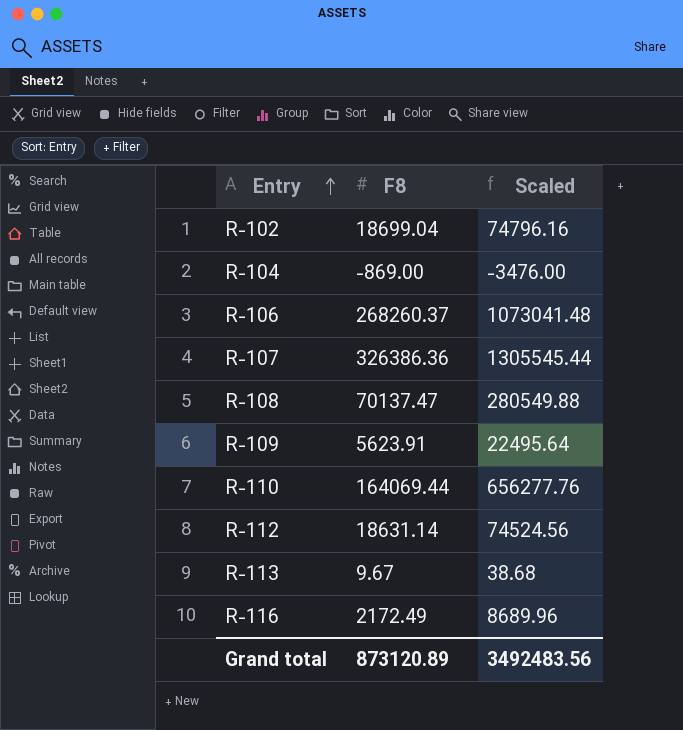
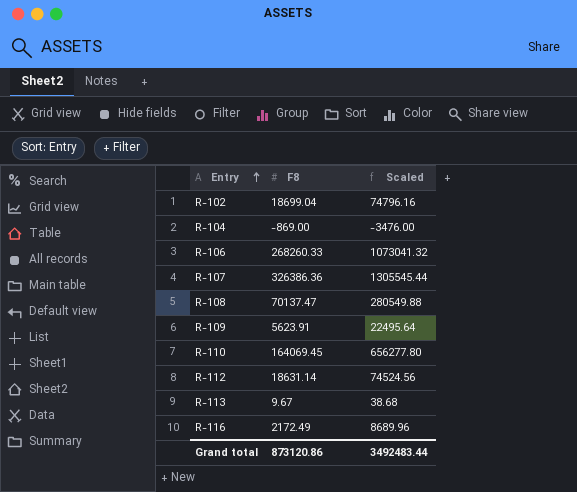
R-106 | F8: 268260.37 -> 268260.33
R-106 | Scaled: 1073041.48 -> 1073041.32
R-110 | F8: 164069.44 -> 164069.45
R-110 | Scaled: 656277.76 -> 656277.80
Grand total | F8: 873120.89 -> 873120.86
Grand total | Scaled: 3492483.56 -> 3492483.44

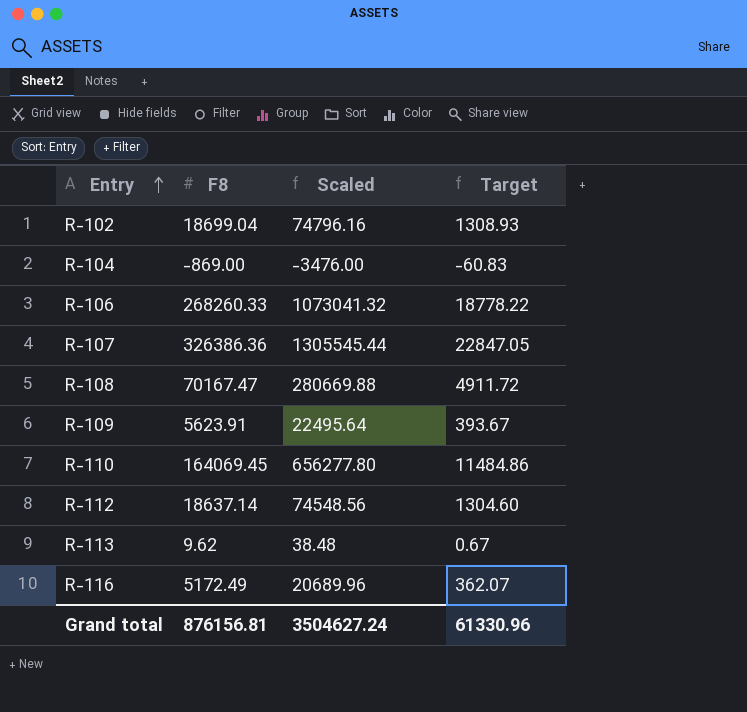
column Target | formula: none -> [F8] * 0.07
R-108 | F8: 70137.47 -> 70167.47
R-108 | Scaled: 280549.88 -> 280669.88
R-112 | F8: 18631.14 -> 18637.14
R-112 | Scaled: 74524.56 -> 74548.56
R-113 | F8: 9.67 -> 9.62
R-113 | Scaled: 38.68 -> 38.48
R-116 | F8: 2172.49 -> 5172.49
R-116 | Scaled: 8689.96 -> 20689.96
Grand total | F8: 873120.86 -> 876156.81
Grand total | Scaled: 3492483.44 -> 3504627.24

